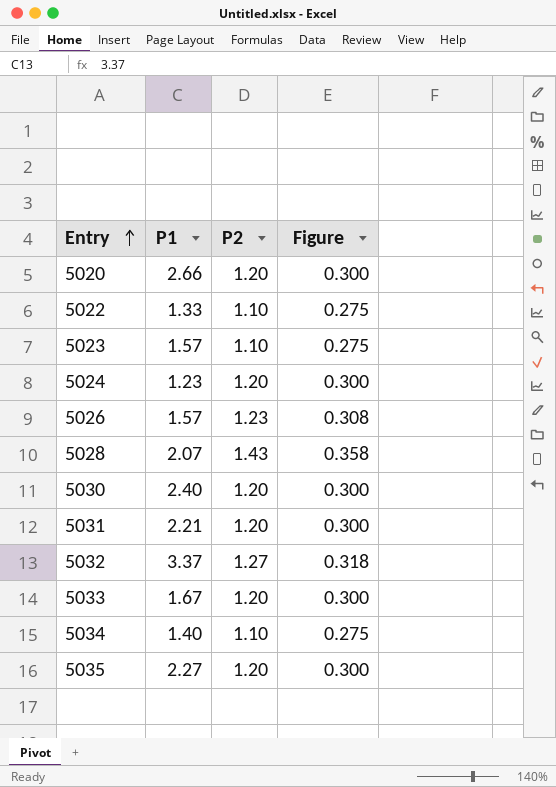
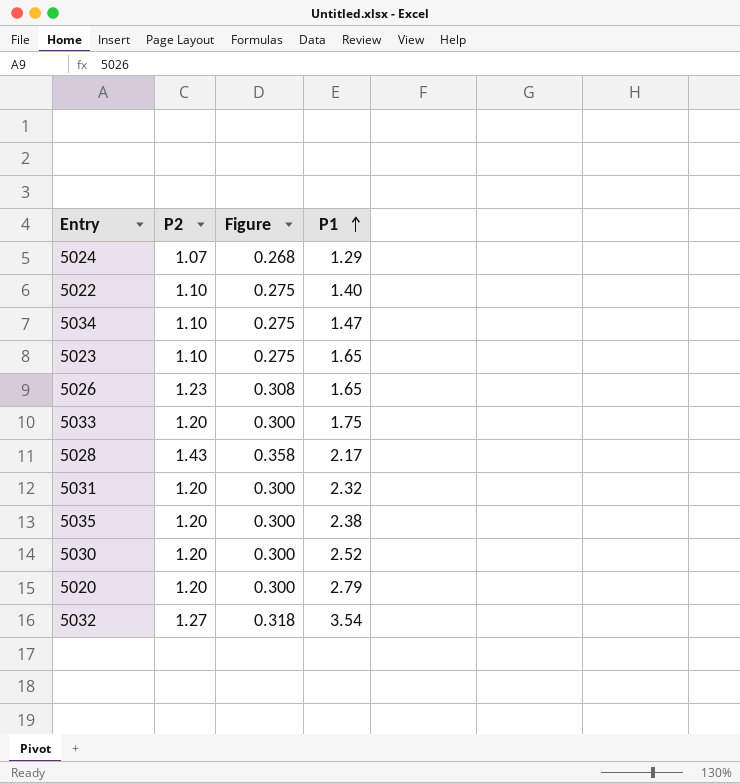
row order: Entry ascending -> P1 ascending
column P1 | position: 2 -> 4
5024 | P2: 1.20 -> 1.07
5024 | Figure: 0.300 -> 0.268
5024 | P1: 1.23 -> 1.29
5022 | P1: 1.33 -> 1.40
5034 | P1: 1.40 -> 1.47
5023 | P1: 1.57 -> 1.65
5026 | P1: 1.57 -> 1.65
5033 | P1: 1.67 -> 1.75
5028 | P1: 2.07 -> 2.17
5031 | P1: 2.21 -> 2.32
5035 | P1: 2.27 -> 2.38
5030 | P1: 2.40 -> 2.52
5020 | P1: 2.66 -> 2.79
5032 | P1: 3.37 -> 3.54

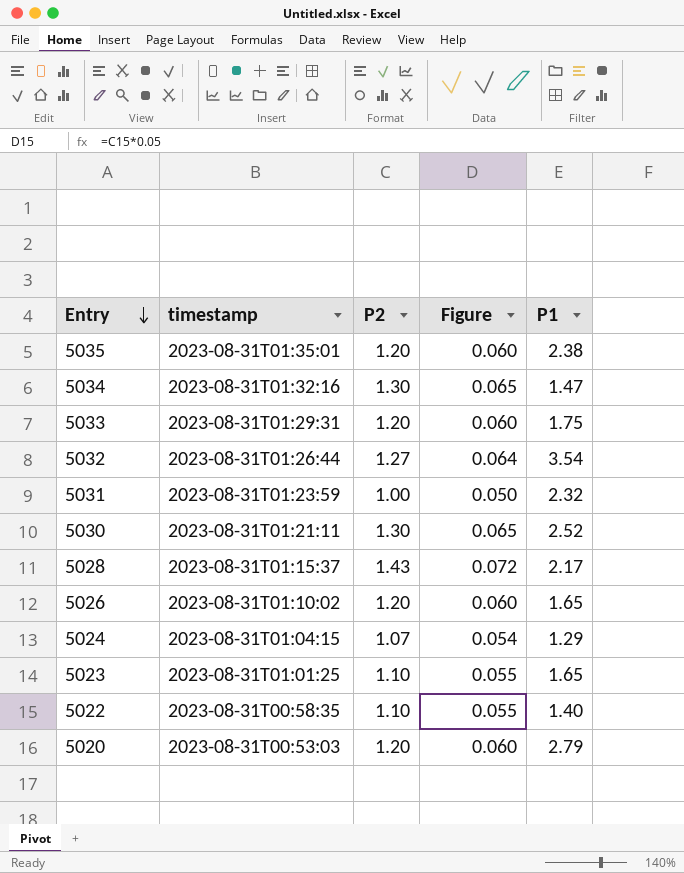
row order: P1 ascending -> Entry descending
column timestamp | position: none -> 2
column Figure | formula: [P2] * 0.25 -> [P2] * 0.05
5034 | P2: 1.10 -> 1.30
5031 | P2: 1.20 -> 1.00
5030 | P2: 1.20 -> 1.30
5026 | P2: 1.23 -> 1.20

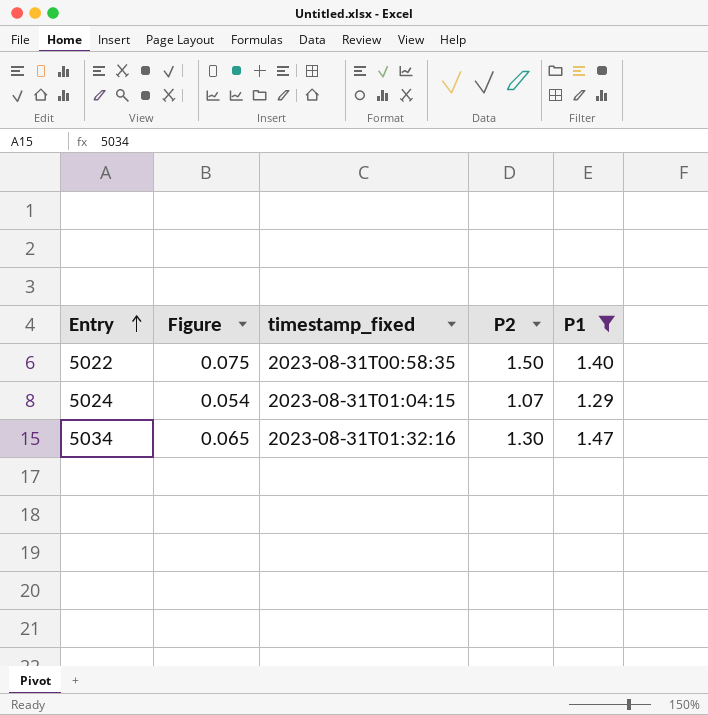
filter: none -> P1 <= 1.47
row order: Entry descending -> Entry ascending
column Figure | position: 4 -> 2
column name: timestamp -> timestamp_fixed
5022 | Figure: 0.055 -> 0.075
5022 | P2: 1.10 -> 1.50

